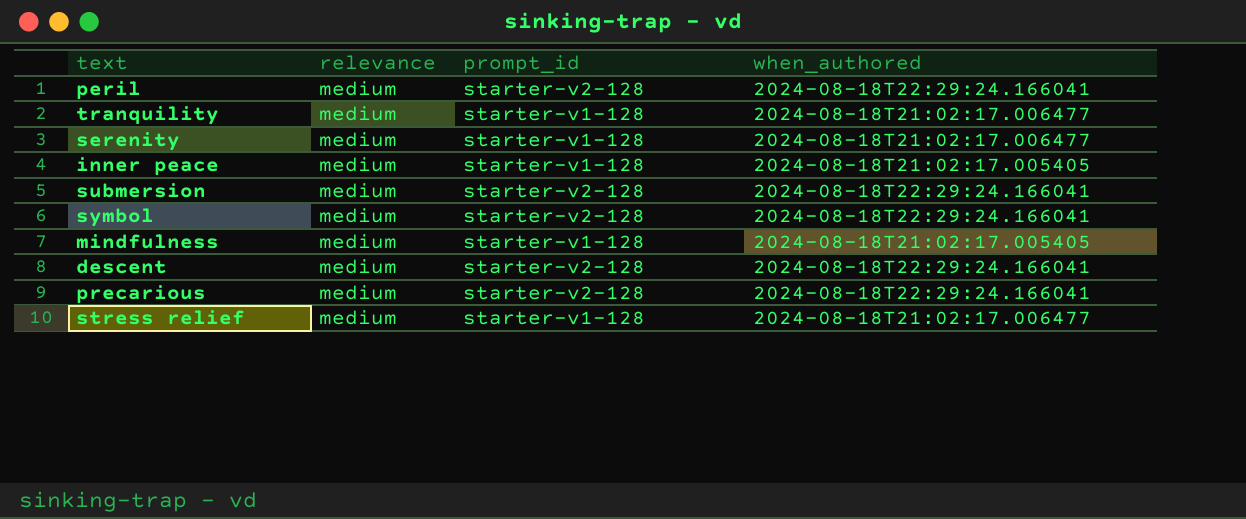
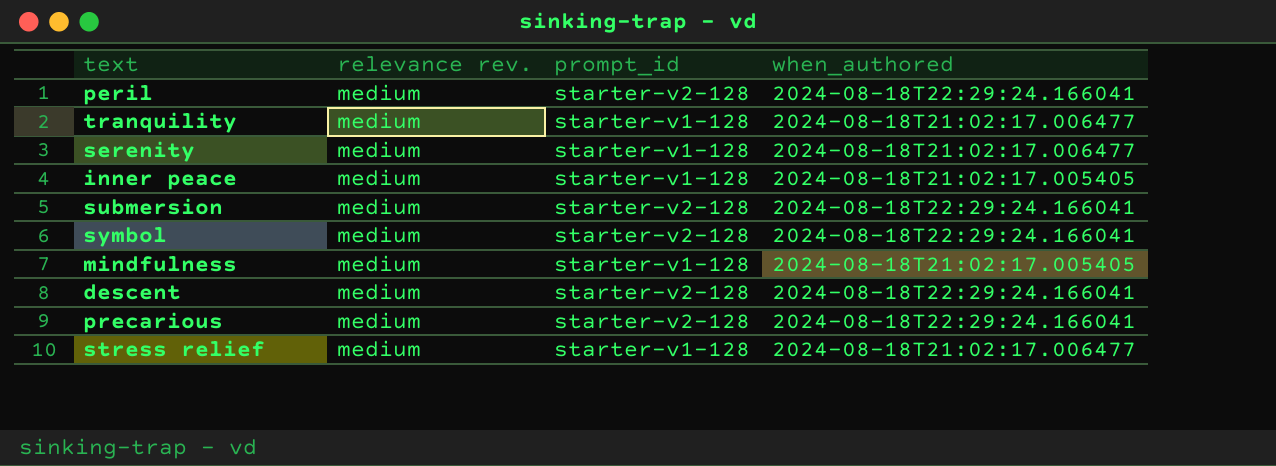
column name: relevance -> relevance rev.

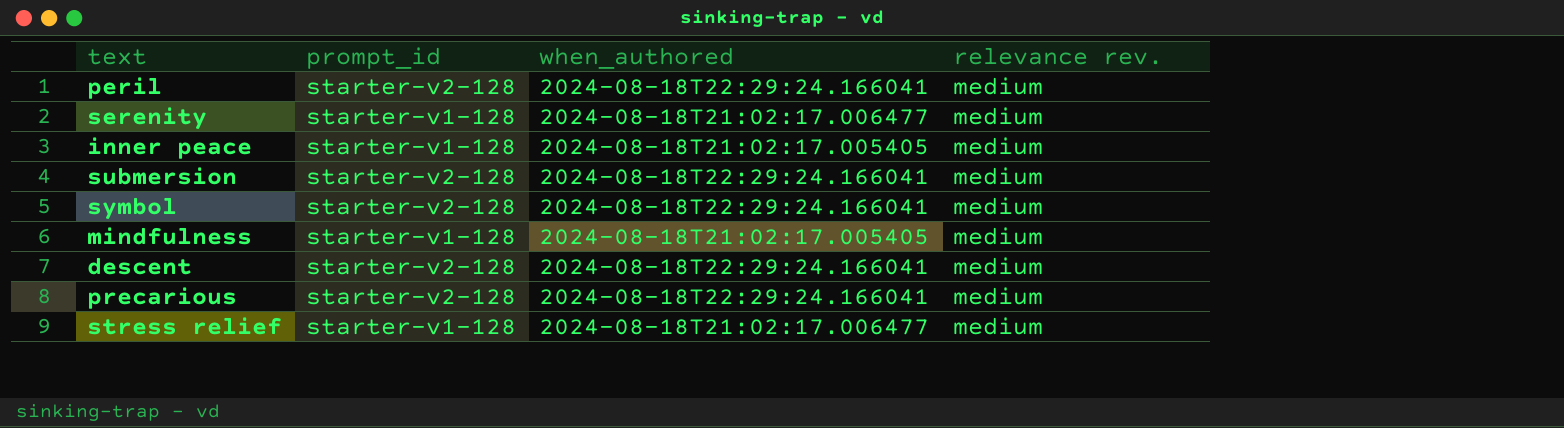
column relevance rev. | position: 2 -> 4
row tranquility: medium | starter-v1-128 | 2024-08-18T21:02:17.006477 -> none

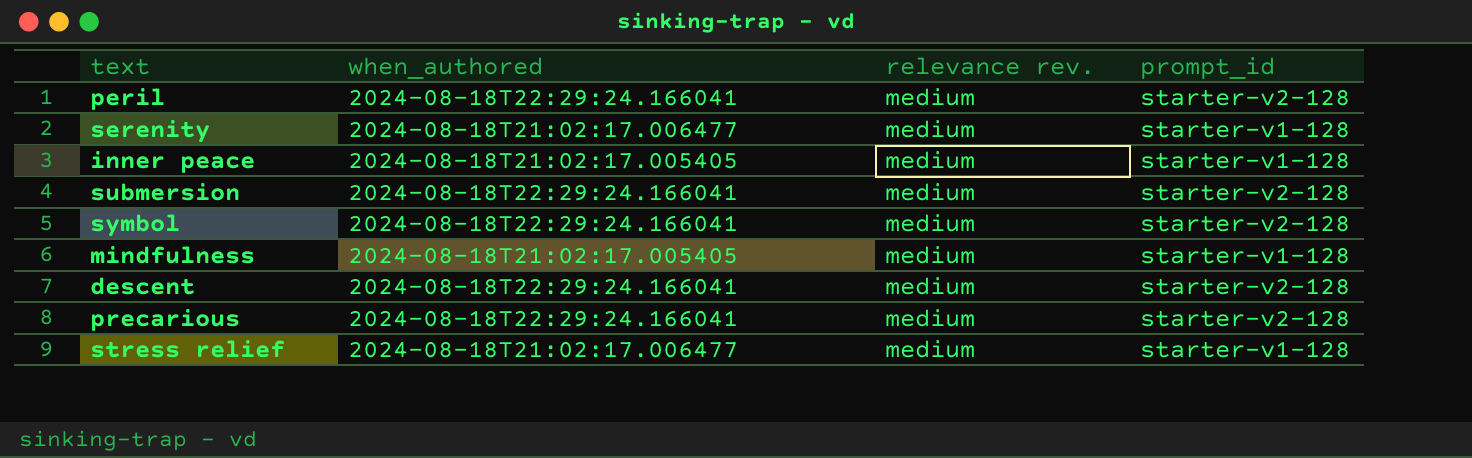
column prompt_id | position: 2 -> 4

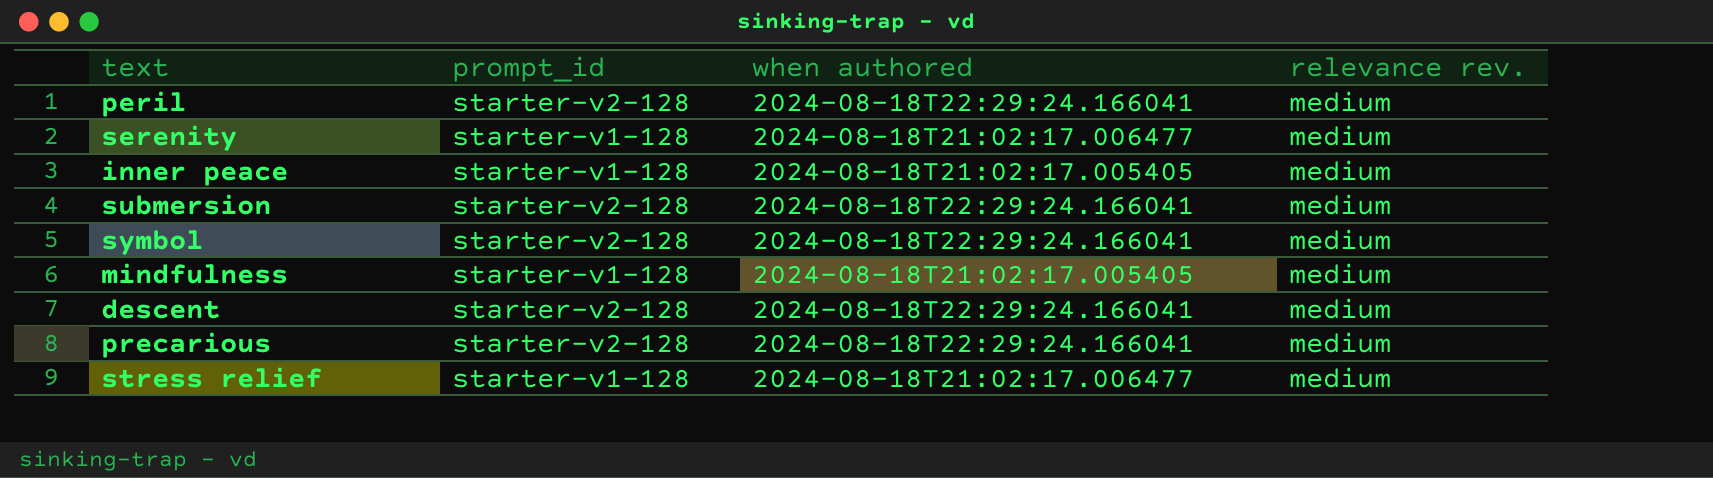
column prompt_id | position: 4 -> 2
column name: when_authored -> when authored

